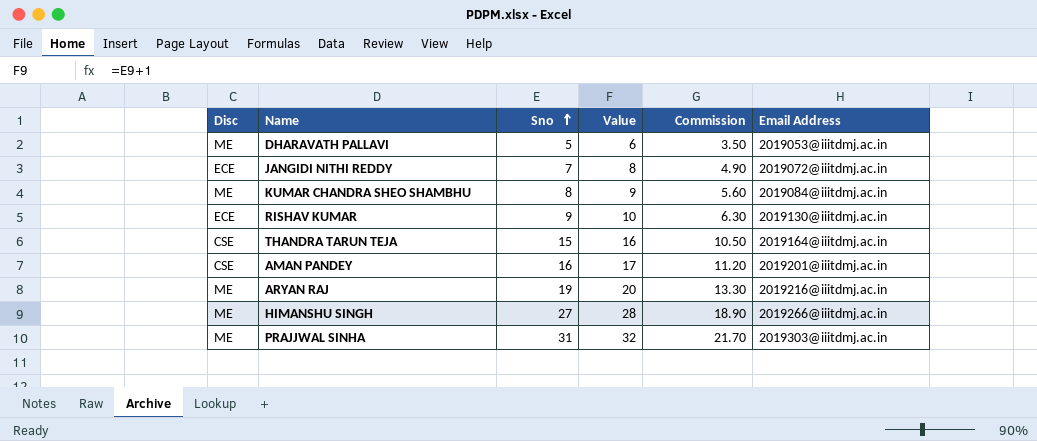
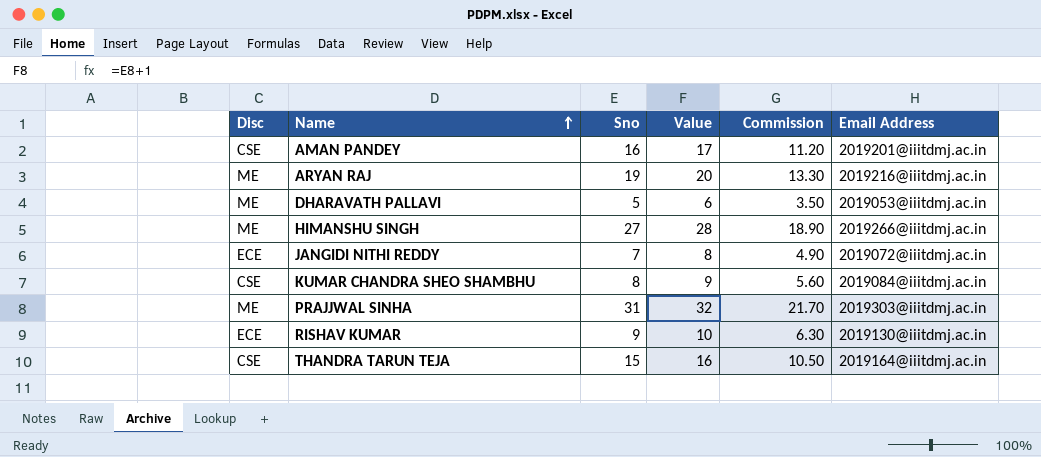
row order: Sno ascending -> Name ascending
KUMAR CHANDRA SHEO SHAMBHU | Disc: ME -> CSE

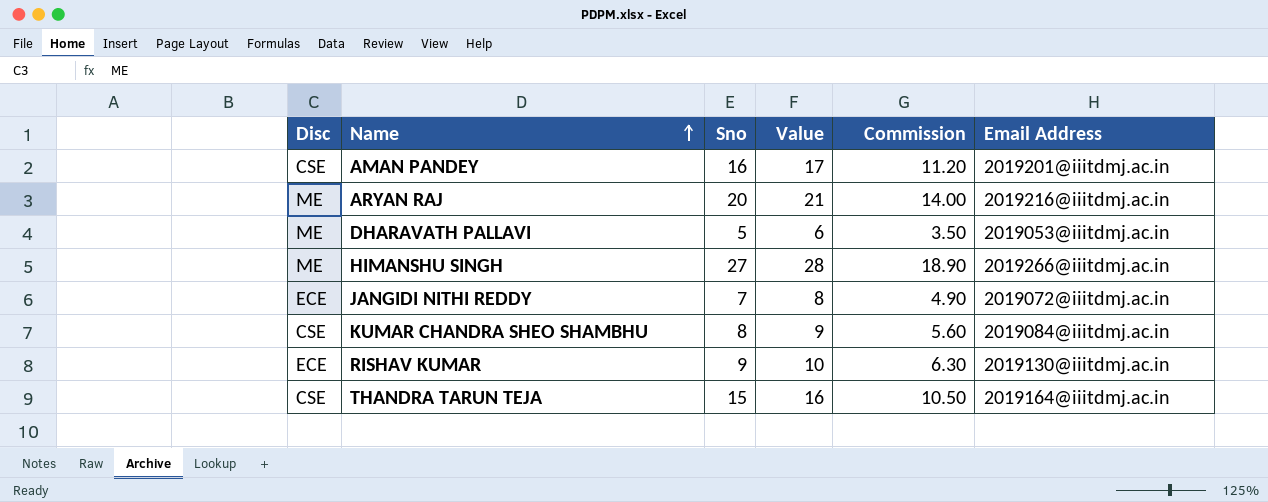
row PRAJJWAL SINHA: ME | 31 | 32 | 21.70 | 2019303@iiitdmj.ac.in -> none
ARYAN RAJ | Sno: 19 -> 20
ARYAN RAJ | Value: 20 -> 21
ARYAN RAJ | Commission: 13.30 -> 14.00

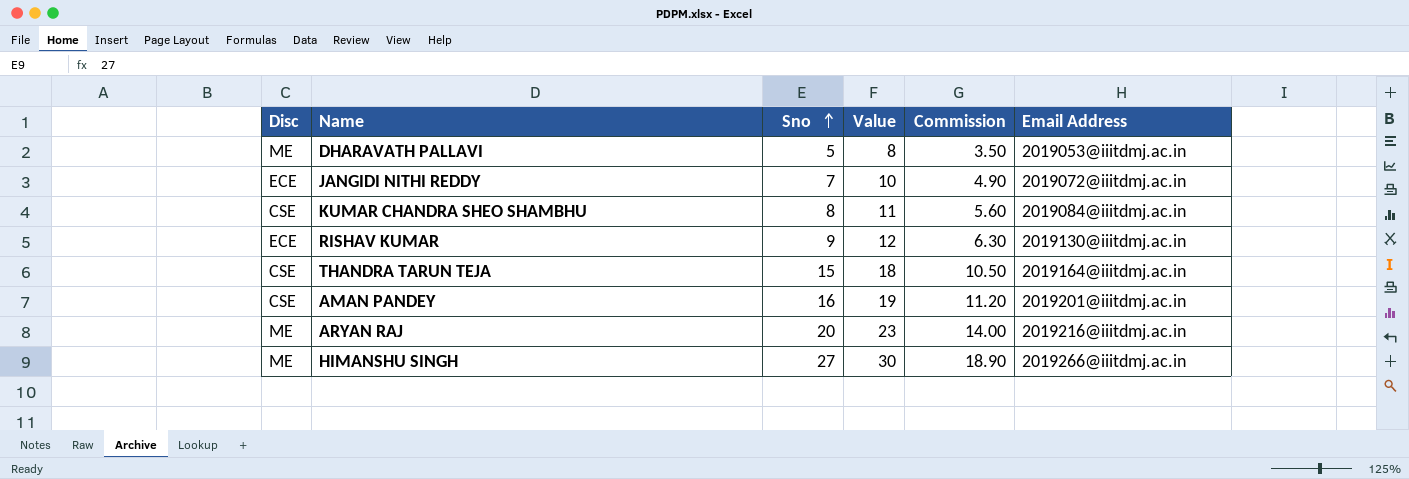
row order: Name ascending -> Sno ascending
column Value | formula: [Sno] + 1 -> [Sno] + 3

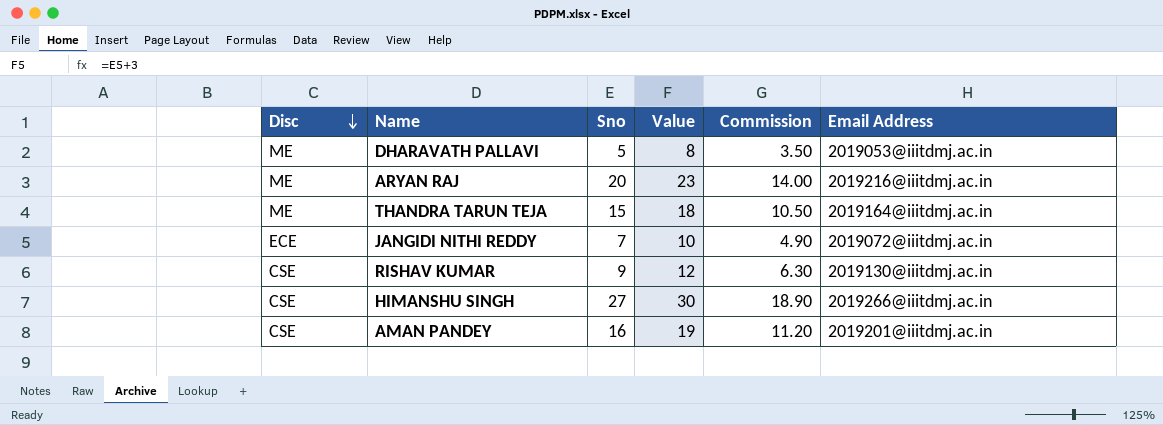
row order: Sno ascending -> Disc descending
row KUMAR CHANDRA SHEO SHAMBHU: CSE | 8 | 11 | 5.60 | 2019084@iiitdmj.ac.in -> none
THANDRA TARUN TEJA | Disc: CSE -> ME
RISHAV KUMAR | Disc: ECE -> CSE
HIMANSHU SINGH | Disc: ME -> CSE

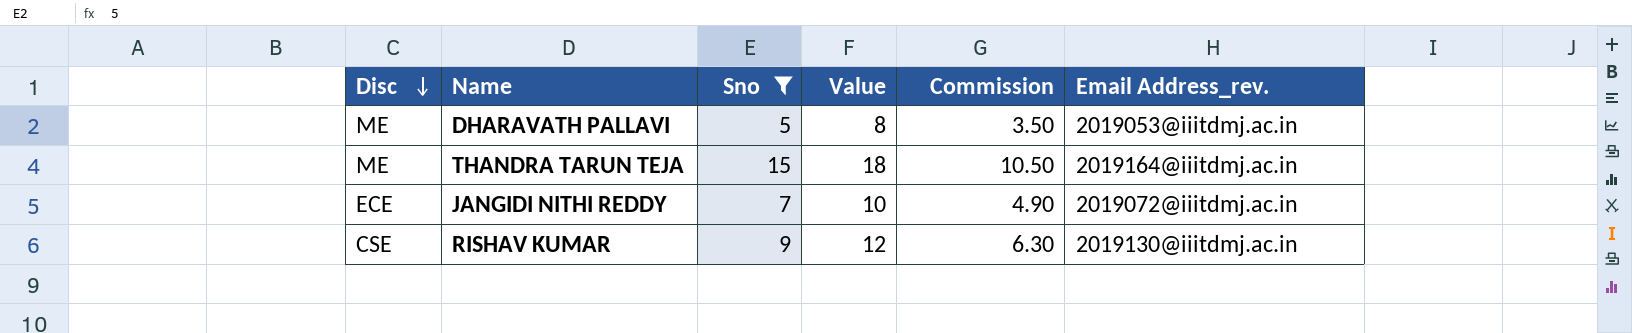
filter: none -> Sno <= 15
column name: Email Address -> Email Address_rev.

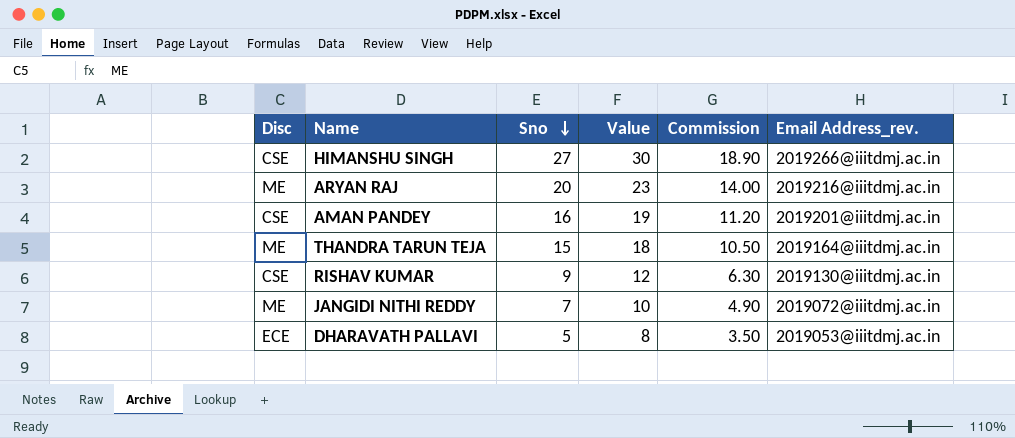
filter: Sno <= 15 -> none
row order: Disc descending -> Sno descending
JANGIDI NITHI REDDY | Disc: ECE -> ME
DHARAVATH PALLAVI | Disc: ME -> ECE

